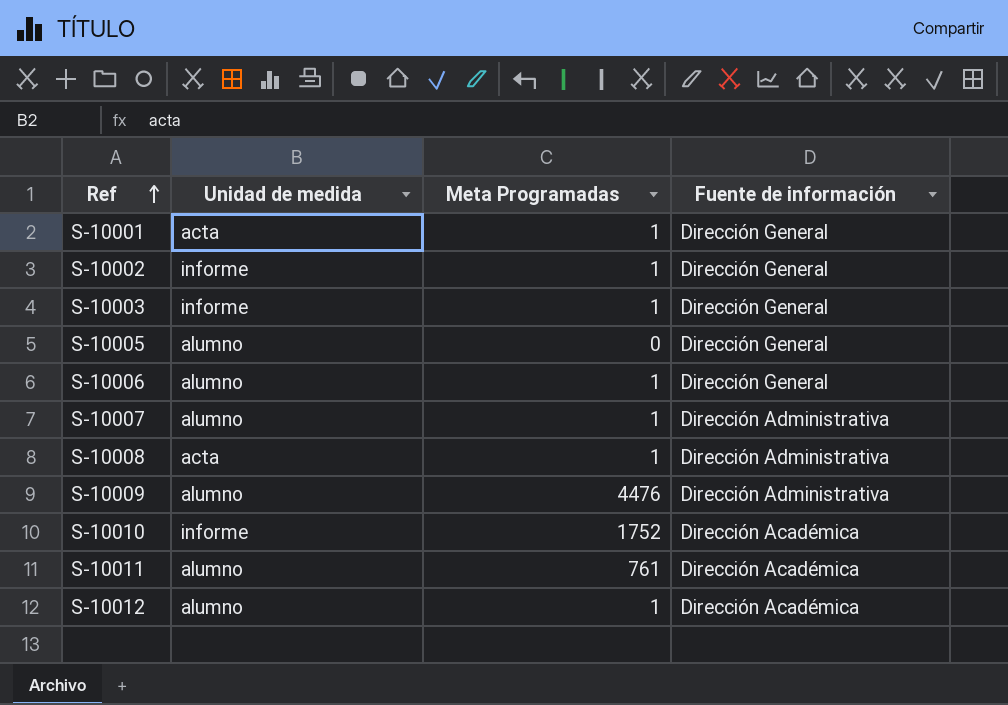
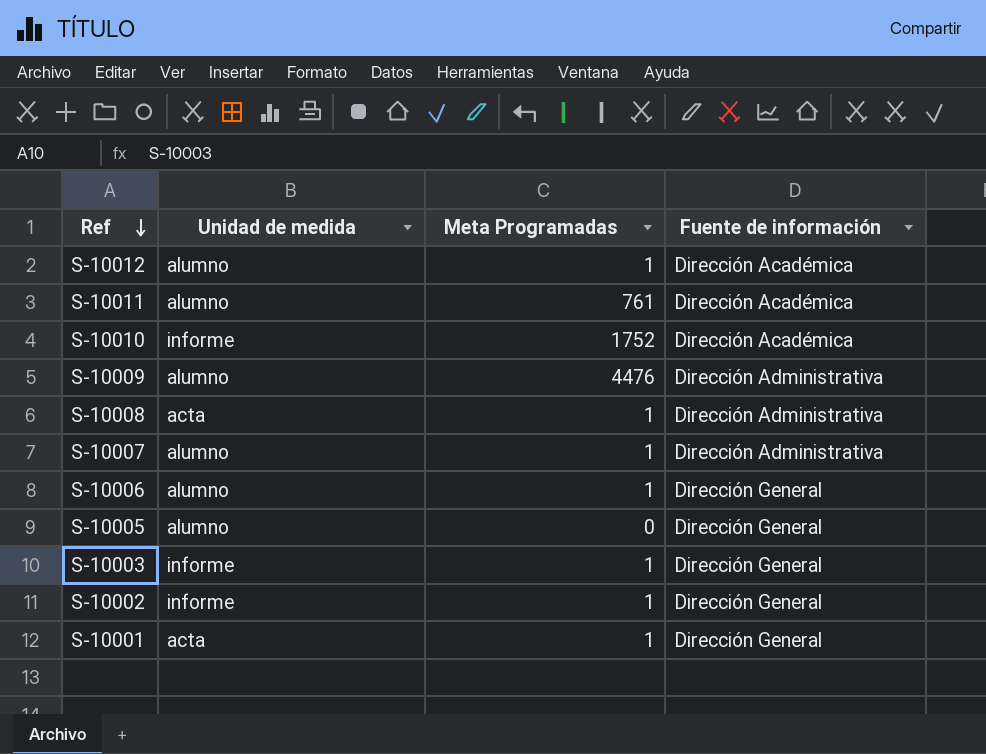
row order: Ref ascending -> Ref descending

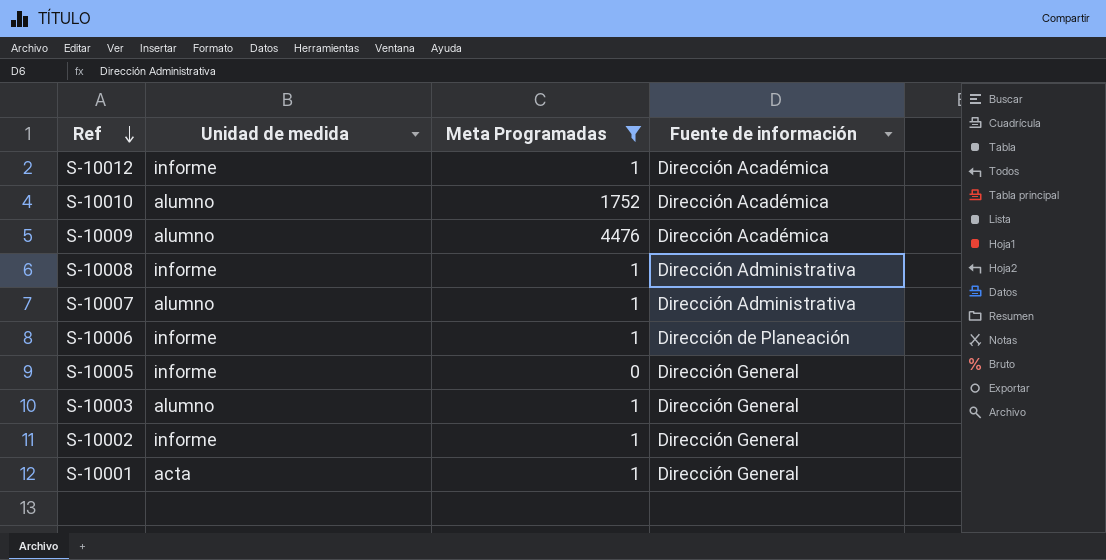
filter: none -> Meta Programadas != 761
S-10012 | Unidad de medida: alumno -> informe
S-10010 | Unidad de medida: informe -> alumno
S-10009 | Fuente de información: Dirección Administrativa -> Dirección Académica
S-10008 | Unidad de medida: acta -> informe
S-10006 | Unidad de medida: alumno -> informe
S-10006 | Fuente de información: Dirección General -> Dirección de Planeación
S-10005 | Unidad de medida: alumno -> informe
S-10003 | Unidad de medida: informe -> alumno

